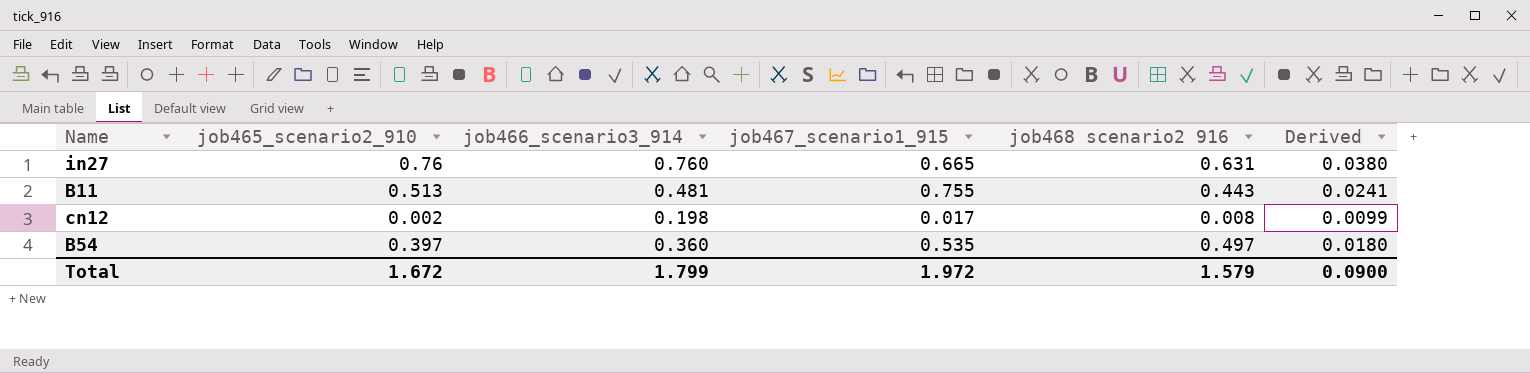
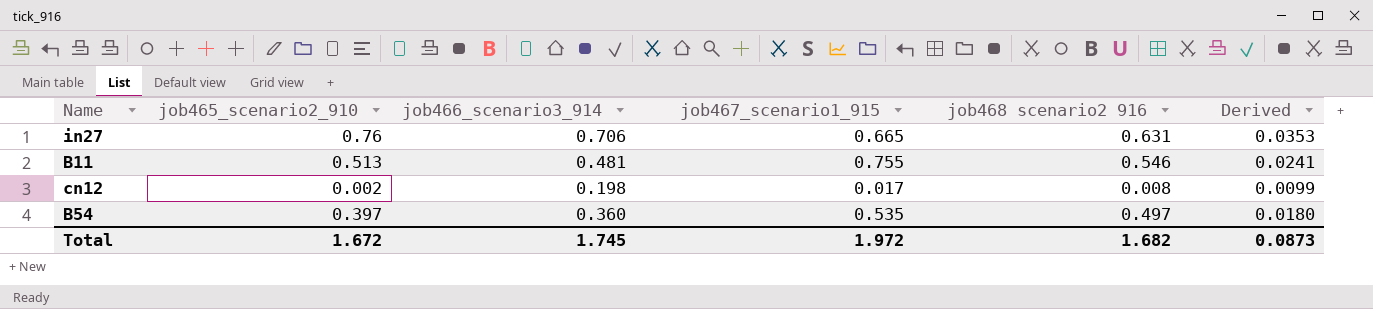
in27 | job466_scenario3_914: 0.760 -> 0.706
in27 | Derived: 0.0380 -> 0.0353
B11 | job468 scenario2 916: 0.443 -> 0.546
Total | job466_scenario3_914: 1.799 -> 1.745
Total | job468 scenario2 916: 1.579 -> 1.682
Total | Derived: 0.0900 -> 0.0873

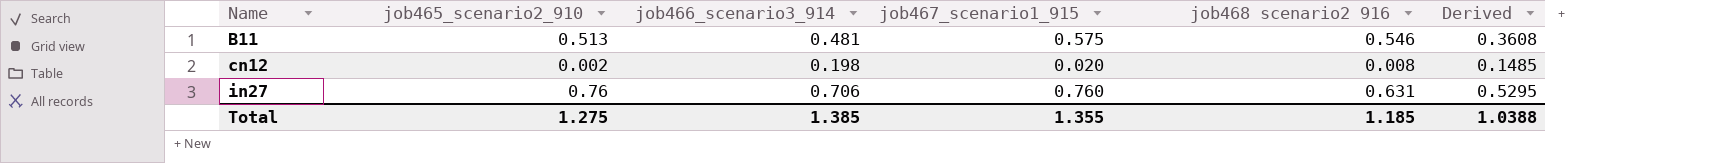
row order: none -> Name ascending
column Derived | formula: [job466_scenario3_914] * 0.05 -> [job466_scenario3_914] * 0.75
row B54: 0.397 | 0.360 | 0.535 | 0.497 | 0.0180 -> none
B11 | job467_scenario1_915: 0.755 -> 0.575
cn12 | job467_scenario1_915: 0.017 -> 0.020
in27 | job467_scenario1_915: 0.665 -> 0.760
Total | job465_scenario2_910: 1.672 -> 1.275
Total | job466_scenario3_914: 1.745 -> 1.385
Total | job467_scenario1_915: 1.972 -> 1.355
Total | job468 scenario2 916: 1.682 -> 1.185
Total | Derived: 0.0873 -> 1.0388

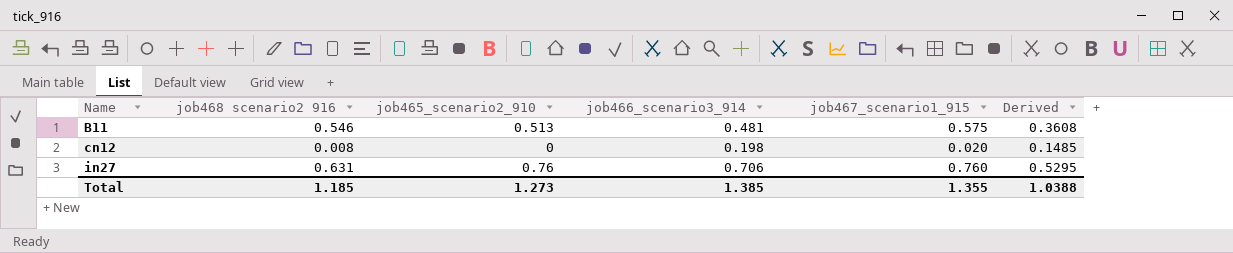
column job468 scenario2 916 | position: 5 -> 2
cn12 | job465_scenario2_910: 0.002 -> 0
Total | job465_scenario2_910: 1.275 -> 1.273

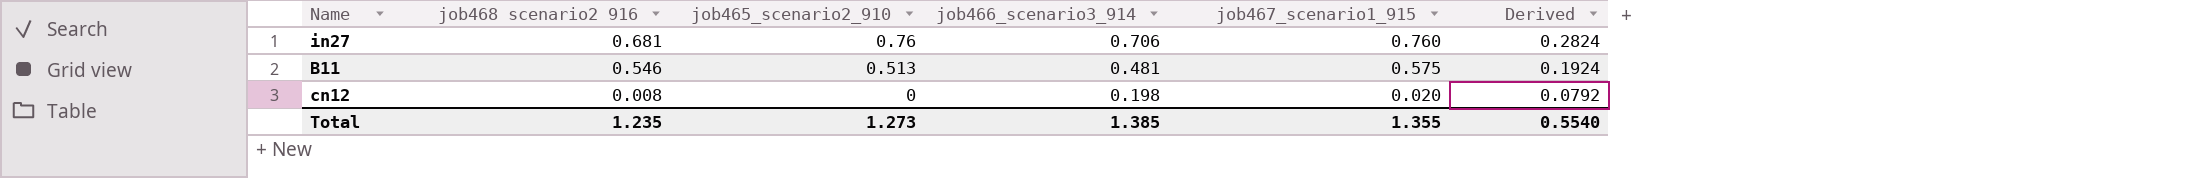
row order: Name ascending -> job468 scenario2 916 descending
column Derived | formula: [job466_scenario3_914] * 0.75 -> [job466_scenario3_914] * 0.4
in27 | job468 scenario2 916: 0.631 -> 0.681
Total | job468 scenario2 916: 1.185 -> 1.235
Total | Derived: 1.0388 -> 0.5540

